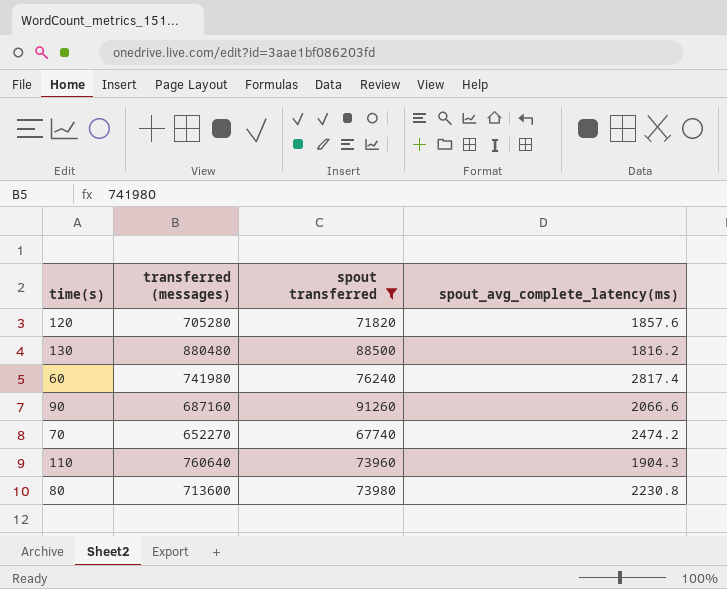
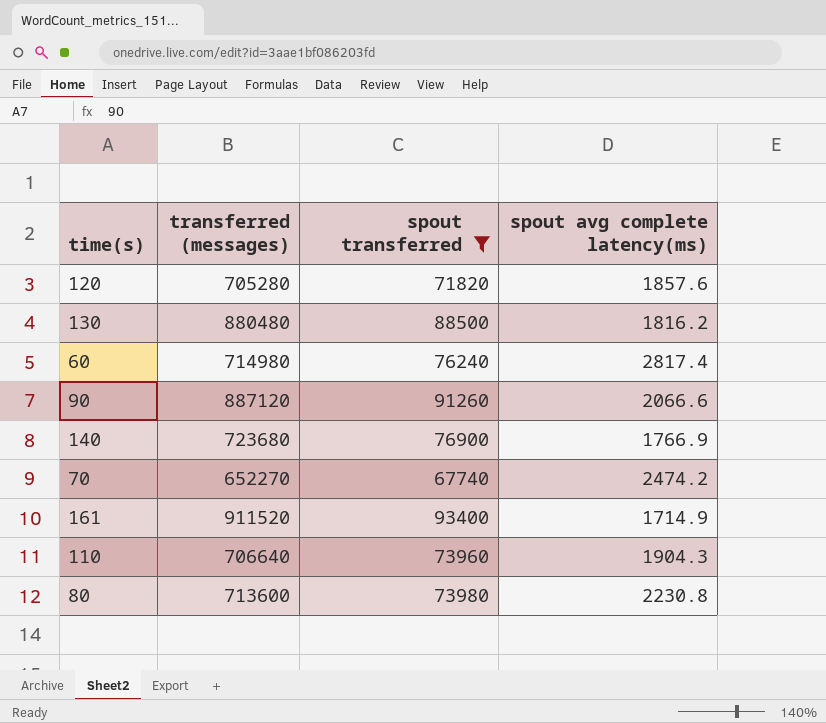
column name: spout_avg_complete_latency(ms) -> spout avg complete latency(ms)
60 | transferred (messages): 741980 -> 714980
90 | transferred (messages): 687160 -> 887120
row 140: none -> 723680 | 76900 | 1766.9
row 161: none -> 911520 | 93400 | 1714.9
110 | transferred (messages): 760640 -> 706640

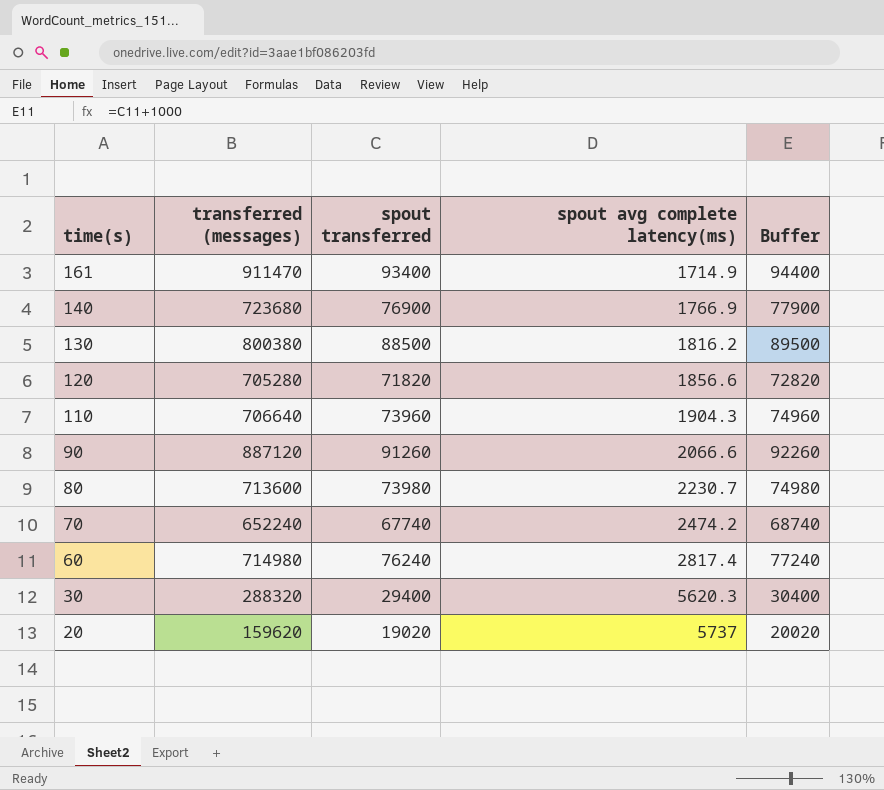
filter: spout transferred >= 67740 -> none
row order: none -> time(s) descending
column Buffer | formula: none -> [spout transferred] + 1000
161 | transferred (messages): 911520 -> 911470
130 | transferred (messages): 880480 -> 800380
120 | spout avg complete latency(ms): 1857.6 -> 1856.6
80 | spout avg complete latency(ms): 2230.8 -> 2230.7
70 | transferred (messages): 652270 -> 652240

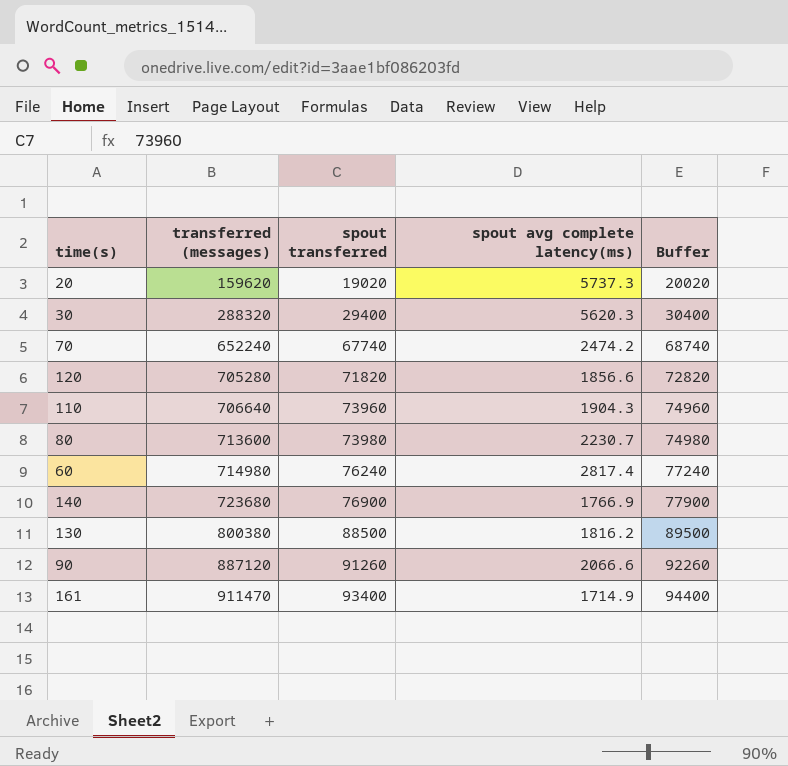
row order: time(s) descending -> transferred (messages) ascending
20 | spout avg complete latency(ms): 5737 -> 5737.3

